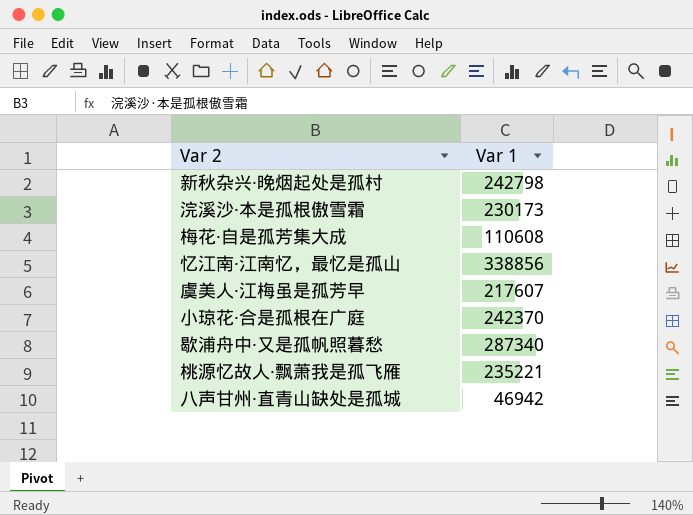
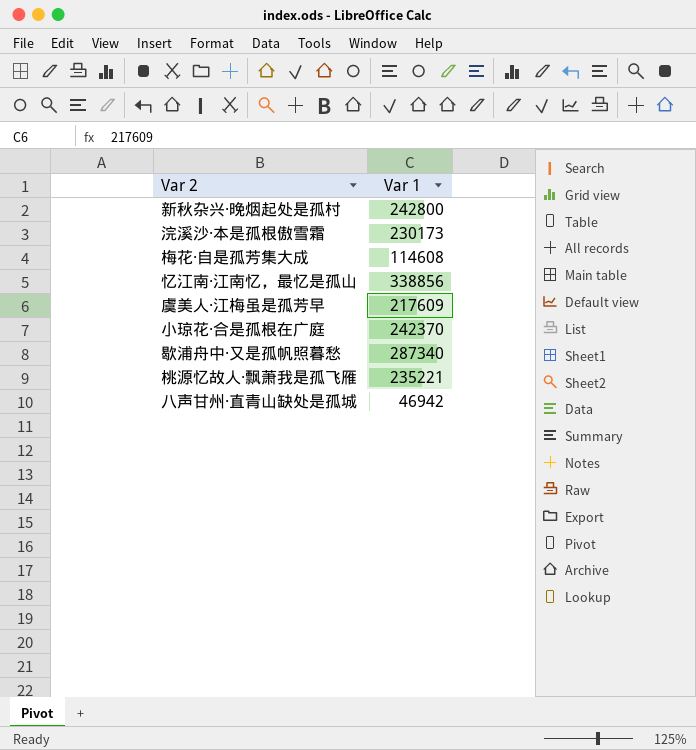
新秋杂兴·晚烟起处是孤村 | Var 1: 242798 -> 242800
梅花·自是孤芳集大成 | Var 1: 110608 -> 114608
虞美人·江梅虽是孤芳早 | Var 1: 217607 -> 217609

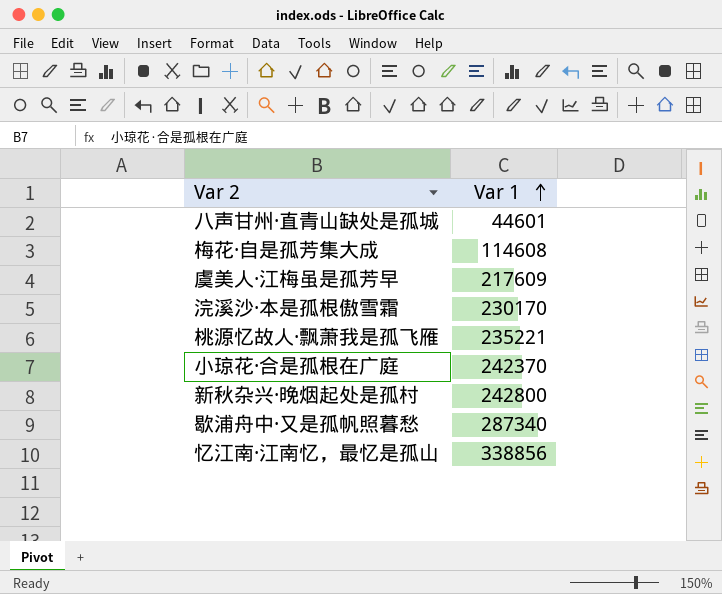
row order: none -> Var 1 ascending
八声甘州·直青山缺处是孤城 | Var 1: 46942 -> 44601
浣溪沙·本是孤根傲雪霜 | Var 1: 230173 -> 230170

